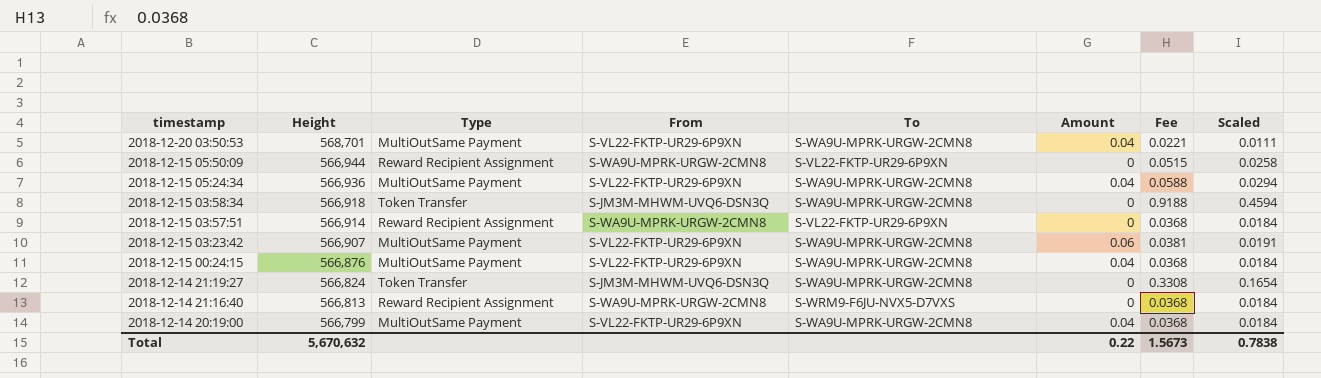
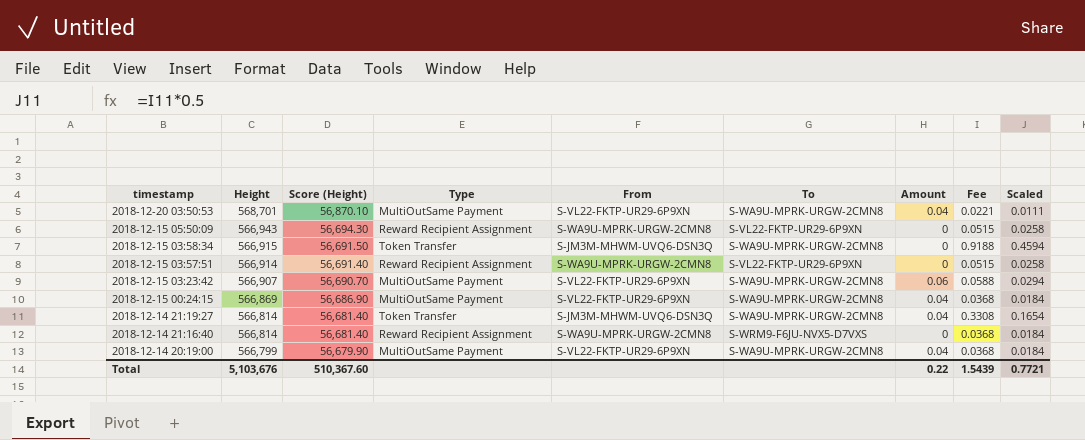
column Score (Height) | formula: none -> [Height] * 0.1
row 2018-12-15 05:24:34: 566,936 | MultiOutSame Payment | S-VL22-FKTP-UR29-6P9XN | S-WA9U-MPRK-URGW-2CMN8 | 0.04 | 0.0588 | 0.0294 -> none
2018-12-15 05:50:09 | Height: 566,944 -> 566,943
2018-12-15 03:58:34 | Height: 566,918 -> 566,915
2018-12-15 03:57:51 | Fee: 0.0368 -> 0.0515
2018-12-15 03:57:51 | Scaled: 0.0184 -> 0.0258
2018-12-15 03:23:42 | Fee: 0.0381 -> 0.0588
2018-12-15 03:23:42 | Scaled: 0.0191 -> 0.0294
2018-12-15 00:24:15 | Height: 566,876 -> 566,869
2018-12-14 21:19:27 | Height: 566,824 -> 566,814
2018-12-14 21:19:27 | Amount: 0 -> 0.04
2018-12-14 21:16:40 | Height: 566,813 -> 566,814
Total | Height: 5,670,632 -> 5,103,676
Total | Fee: 1.5673 -> 1.5439
Total | Scaled: 0.7838 -> 0.7721

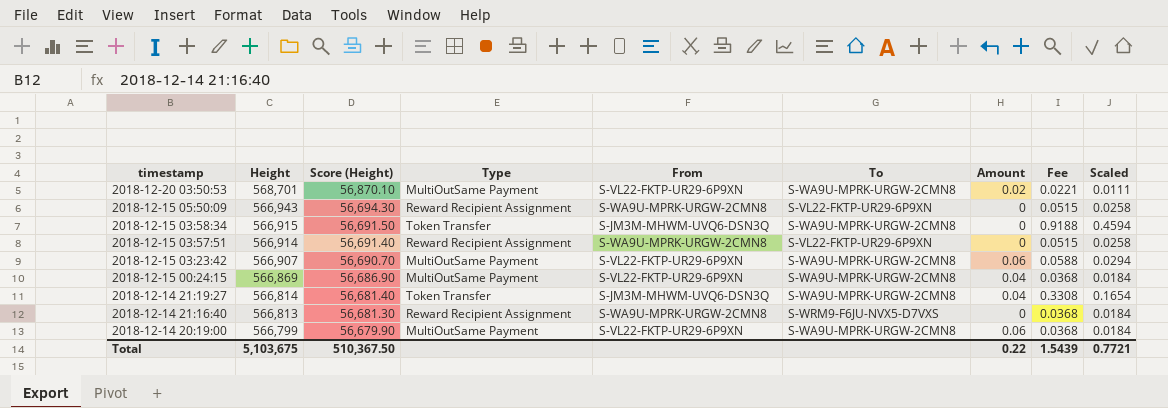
2018-12-20 03:50:53 | Amount: 0.04 -> 0.02
2018-12-14 21:16:40 | Height: 566,814 -> 566,813
2018-12-14 21:16:40 | Score (Height): 56,681.40 -> 56,681.30
2018-12-14 20:19:00 | Amount: 0.04 -> 0.06
Total | Height: 5,103,676 -> 5,103,675
Total | Score (Height): 510,367.60 -> 510,367.50

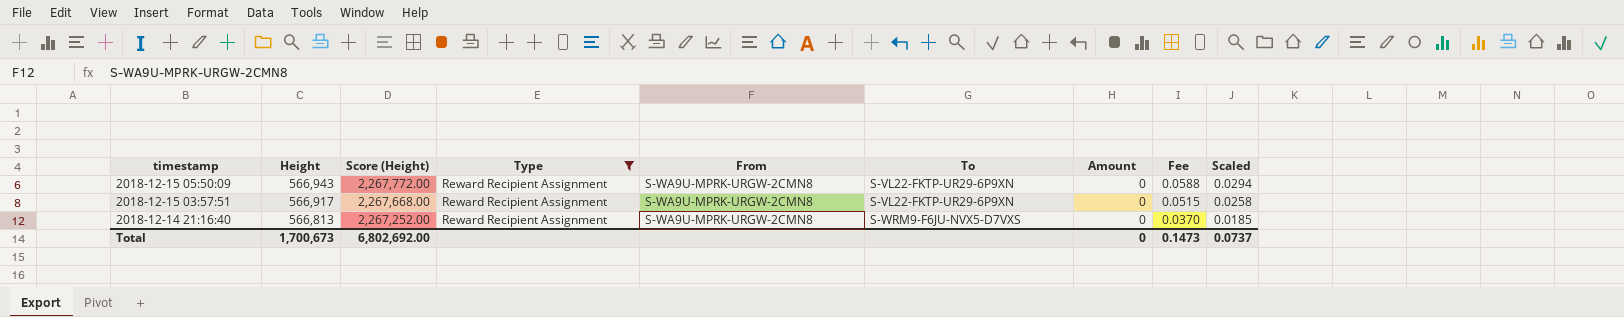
filter: none -> Type = Reward Recipient Assignment
column Score (Height) | formula: [Height] * 0.1 -> [Height] * 4
2018-12-15 05:50:09 | Fee: 0.0515 -> 0.0588
2018-12-15 05:50:09 | Scaled: 0.0258 -> 0.0294
2018-12-15 03:57:51 | Height: 566,914 -> 566,917
2018-12-14 21:16:40 | Fee: 0.0368 -> 0.0370
2018-12-14 21:16:40 | Scaled: 0.0184 -> 0.0185
Total | Height: 5,103,675 -> 1,700,673
Total | Score (Height): 510,367.50 -> 6,802,692.00
Total | Amount: 0.22 -> 0
Total | Fee: 1.5439 -> 0.1473
Total | Scaled: 0.7721 -> 0.0737

